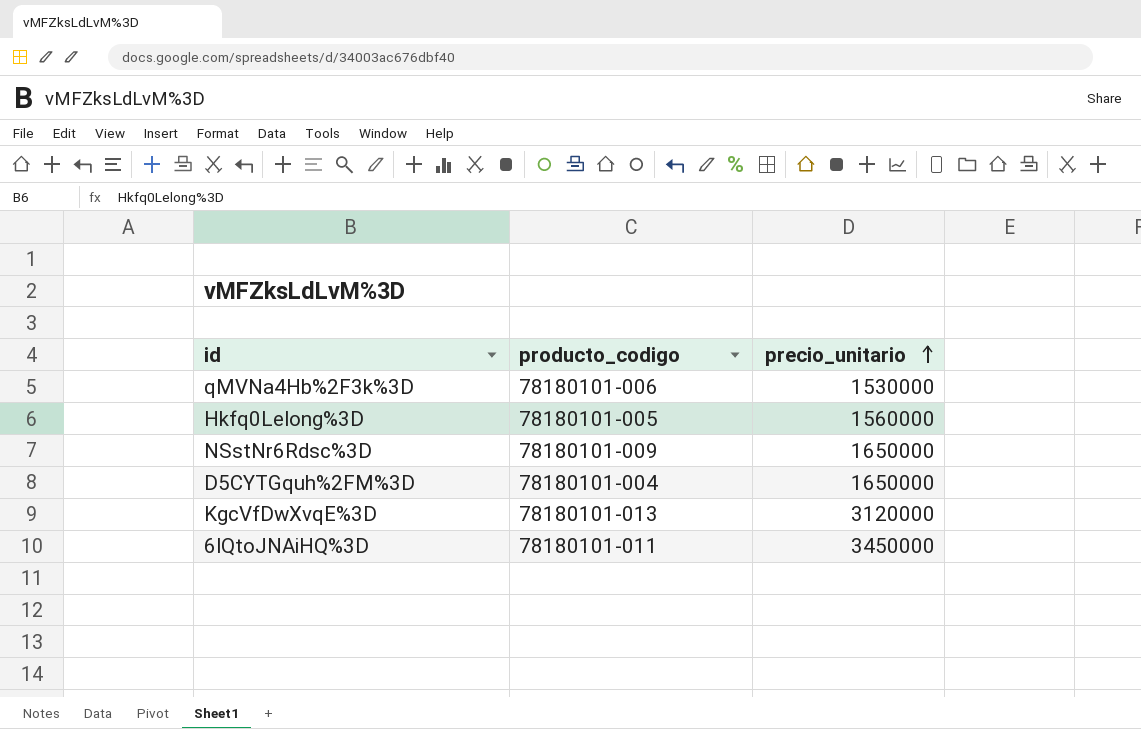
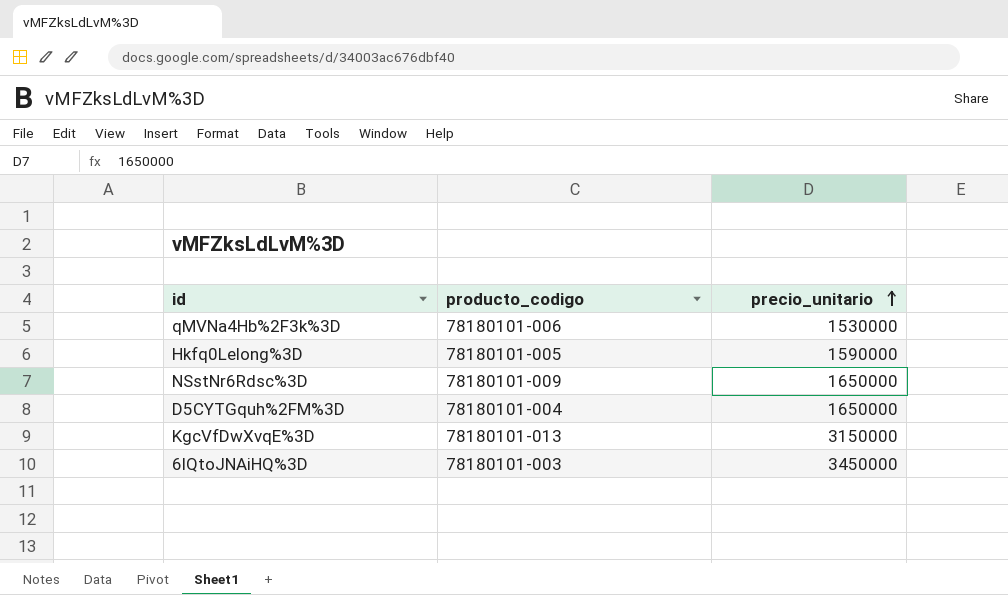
Hkfq0Lelong%3D | precio_unitario: 1560000 -> 1590000
KgcVfDwXvqE%3D | precio_unitario: 3120000 -> 3150000
6lQtoJNAiHQ%3D | producto_codigo: 78180101-011 -> 78180101-003

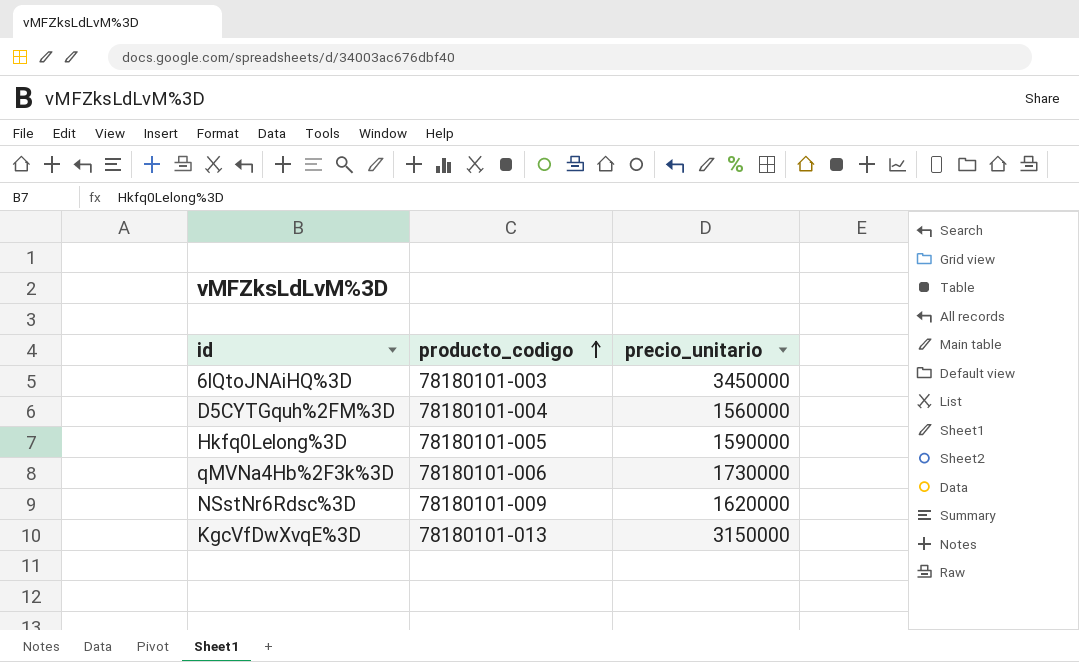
row order: precio_unitario ascending -> producto_codigo ascending
D5CYTGquh%2FM%3D | precio_unitario: 1650000 -> 1560000
qMVNa4Hb%2F3k%3D | precio_unitario: 1530000 -> 1730000
NSstNr6Rdsc%3D | precio_unitario: 1650000 -> 1620000

